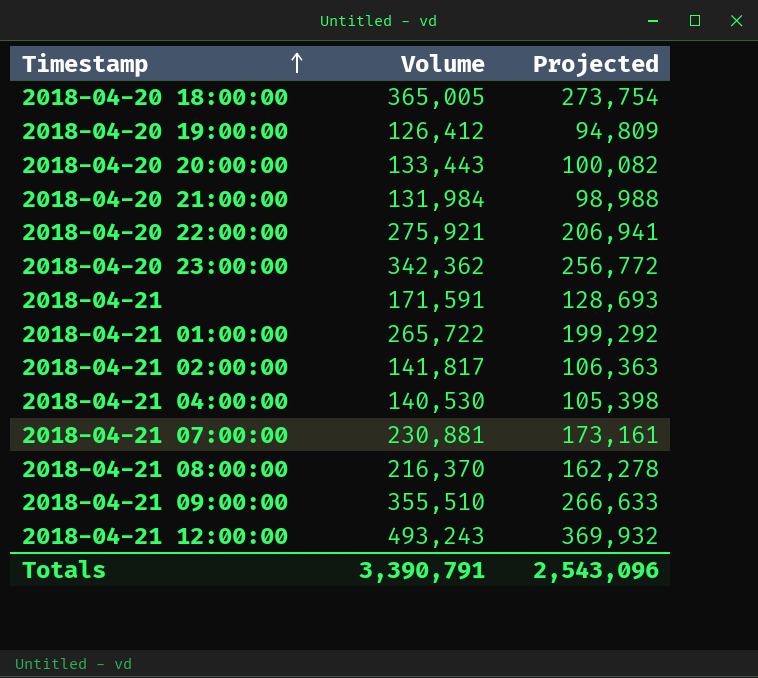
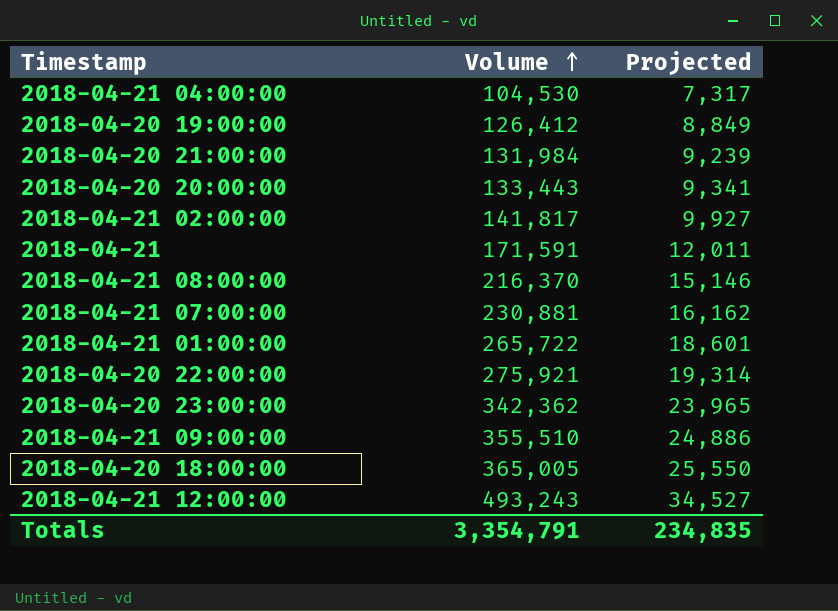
row order: Timestamp ascending -> Volume ascending
column Projected | formula: [Volume] * 0.75 -> [Volume] * 0.07
2018-04-21 04:00:00 | Volume: 140,530 -> 104,530
Totals | Volume: 3,390,791 -> 3,354,791
Totals | Projected: 2,543,096 -> 234,835

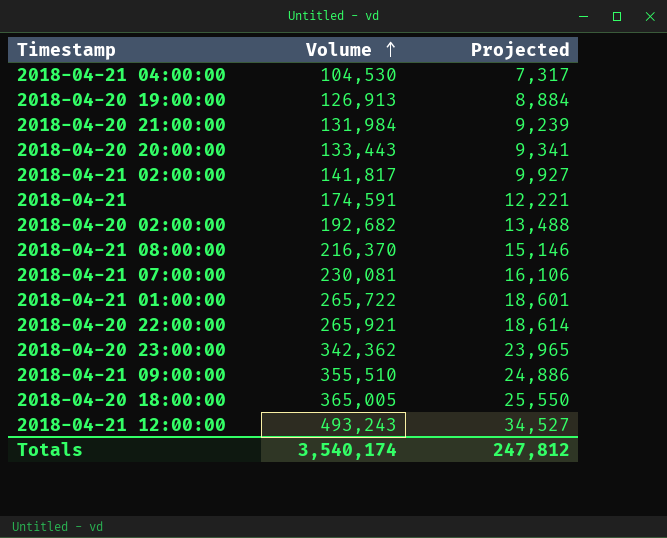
2018-04-20 19:00:00 | Volume: 126,412 -> 126,913
2018-04-20 19:00:00 | Projected: 8,849 -> 8,884
2018-04-21 | Volume: 171,591 -> 174,591
2018-04-21 | Projected: 12,011 -> 12,221
row 2018-04-20 02:00:00: none -> 192,682 | 13,488
2018-04-21 07:00:00 | Volume: 230,881 -> 230,081
2018-04-21 07:00:00 | Projected: 16,162 -> 16,106
2018-04-20 22:00:00 | Volume: 275,921 -> 265,921
2018-04-20 22:00:00 | Projected: 19,314 -> 18,614
Totals | Volume: 3,354,791 -> 3,540,174
Totals | Projected: 234,835 -> 247,812

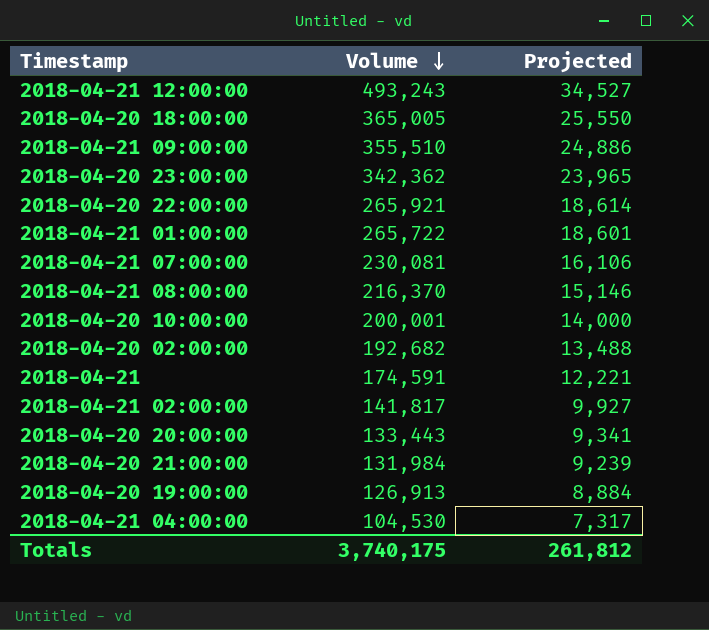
row order: Volume ascending -> Volume descending
row 2018-04-20 10:00:00: none -> 200,001 | 14,000
Totals | Volume: 3,540,174 -> 3,740,175
Totals | Projected: 247,812 -> 261,812

